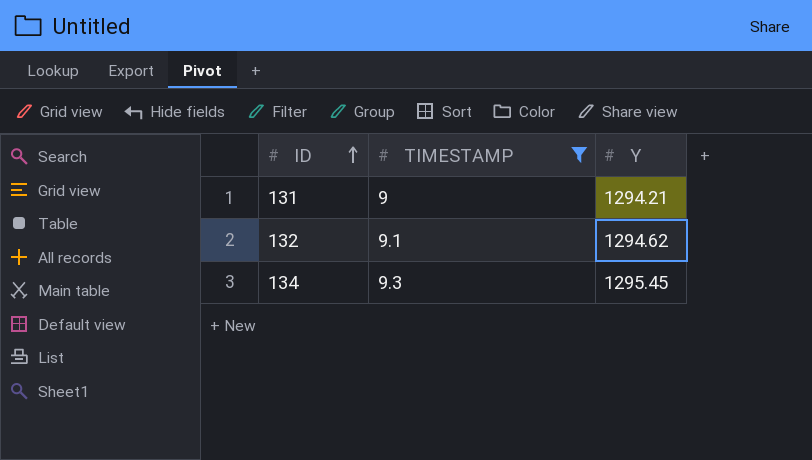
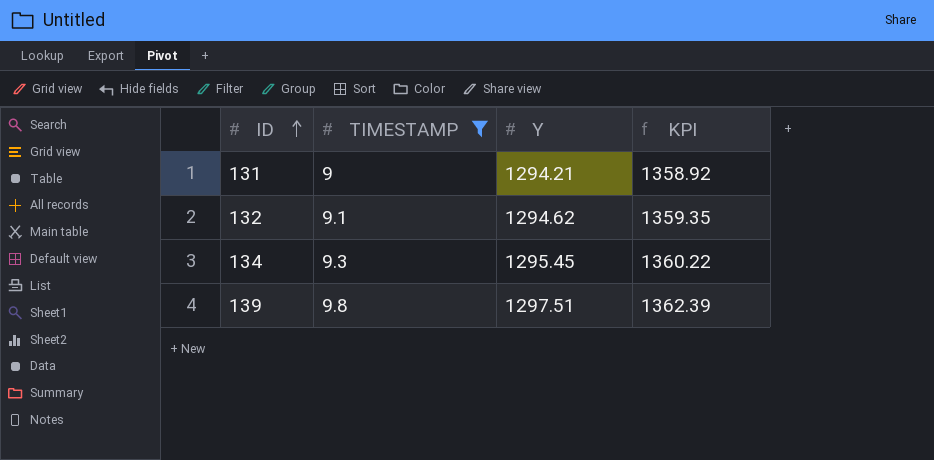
column KPI | formula: none -> [Y] * 1.05
row 139: none -> 9.8 | 1297.51 | 1362.39

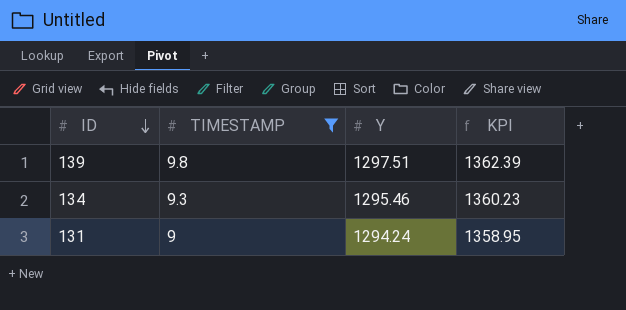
row order: ID ascending -> ID descending
row 132: 9.1 | 1294.62 | 1359.35 -> none
134 | Y: 1295.45 -> 1295.46
134 | KPI: 1360.22 -> 1360.23
131 | Y: 1294.21 -> 1294.24
131 | KPI: 1358.92 -> 1358.95

